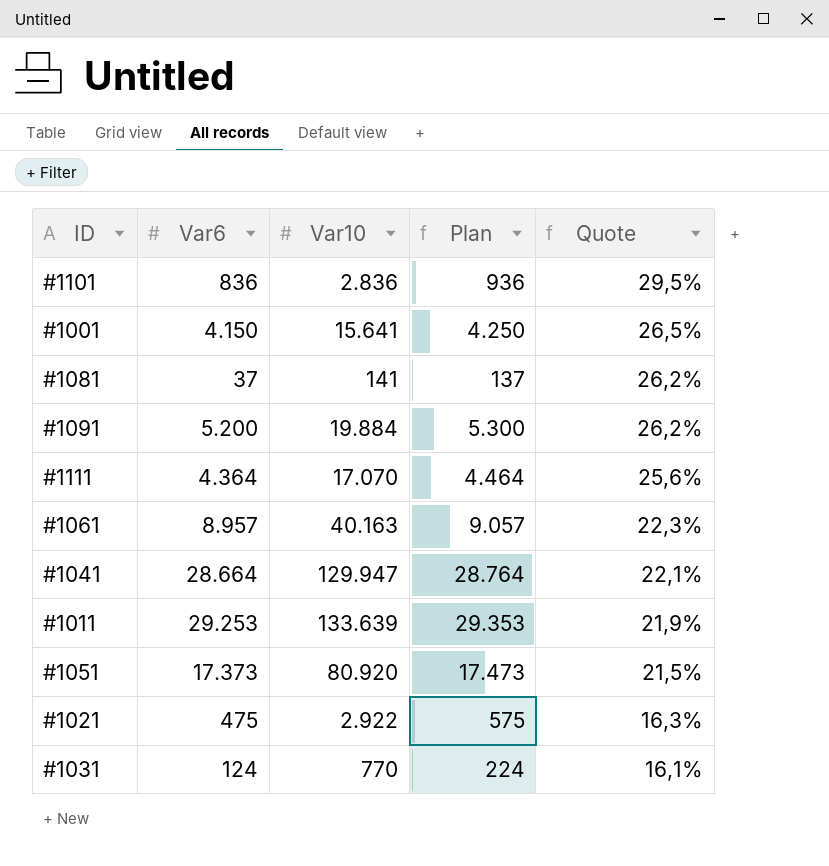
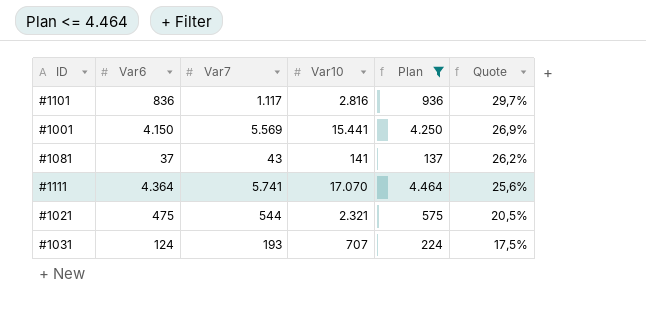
filter: none -> Plan <= 4.464
column Var7 | position: none -> 3
#1101 | Var10: 2.836 -> 2.816
#1101 | Quote: 29,5% -> 29,7%
#1001 | Var10: 15.641 -> 15.441
#1001 | Quote: 26,5% -> 26,9%
#1021 | Var10: 2.922 -> 2.321
#1021 | Quote: 16,3% -> 20,5%
#1031 | Var10: 770 -> 707
#1031 | Quote: 16,1% -> 17,5%

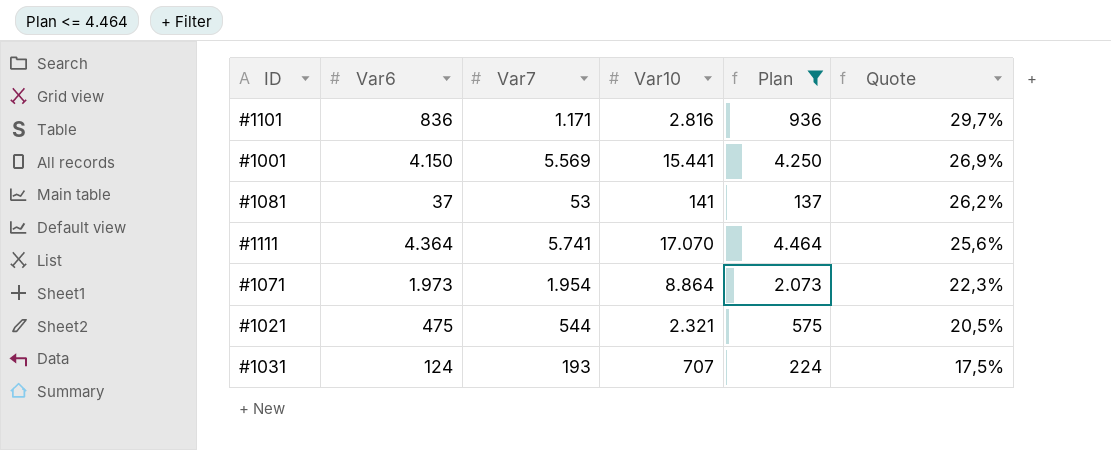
#1101 | Var7: 1.117 -> 1.171
#1081 | Var7: 43 -> 53
row #1071: none -> 1.973 | 1.954 | 8.864 | 2.073 | 22,3%

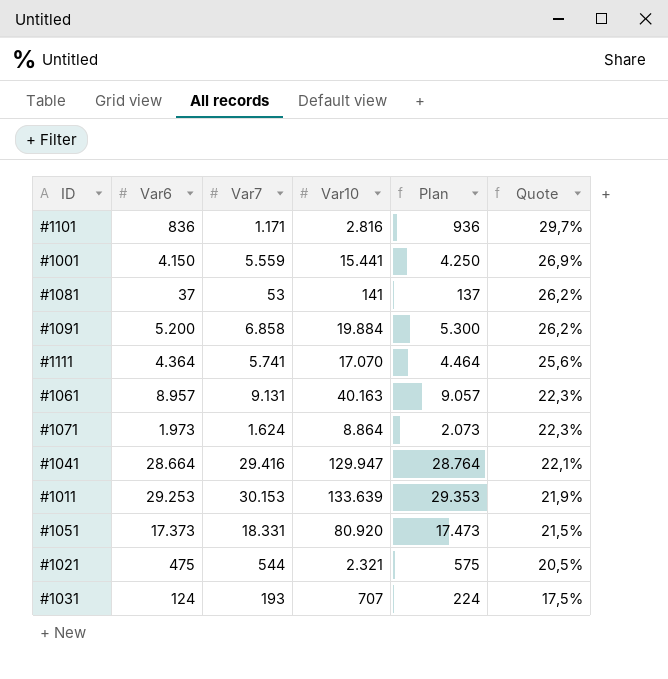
filter: Plan <= 4.464 -> none
#1001 | Var7: 5.569 -> 5.559
#1071 | Var7: 1.954 -> 1.624

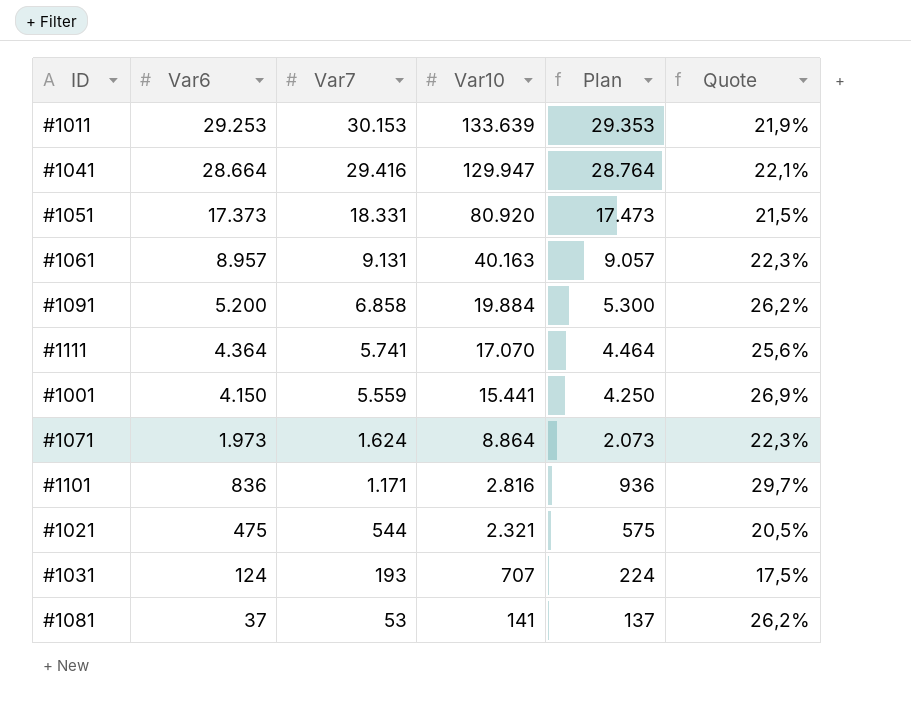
row order: Quote descending -> Var6 descending

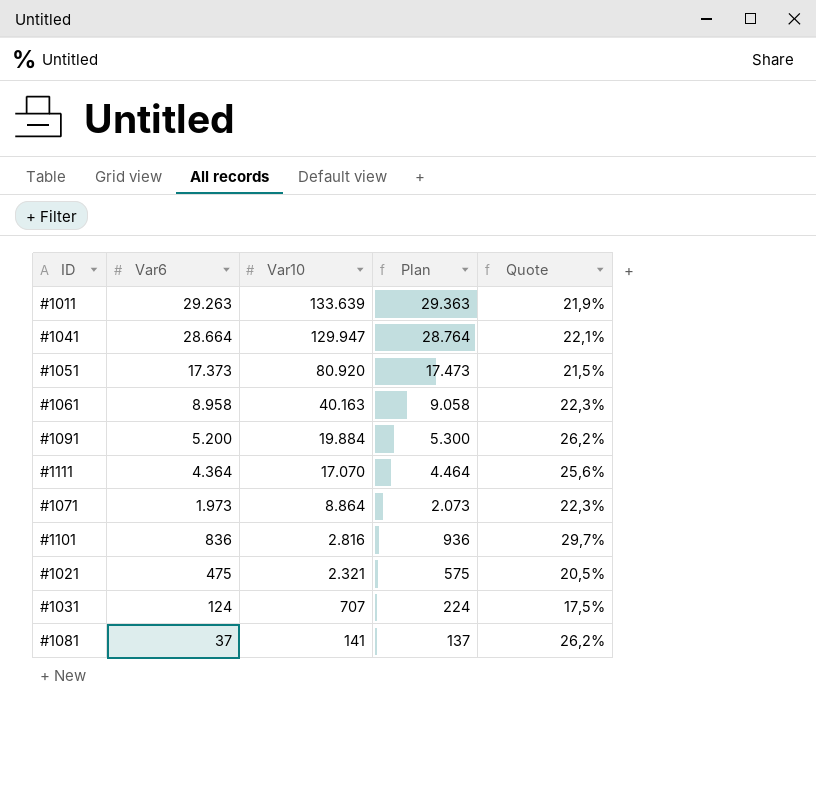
column Var7 | position: 3 -> none
row #1001: 4.150 | 5.559 | 15.441 | 4.250 | 26,9% -> none
#1011 | Var6: 29.253 -> 29.263
#1011 | Plan: 29.353 -> 29.363
#1061 | Var6: 8.957 -> 8.958
#1061 | Plan: 9.057 -> 9.058

